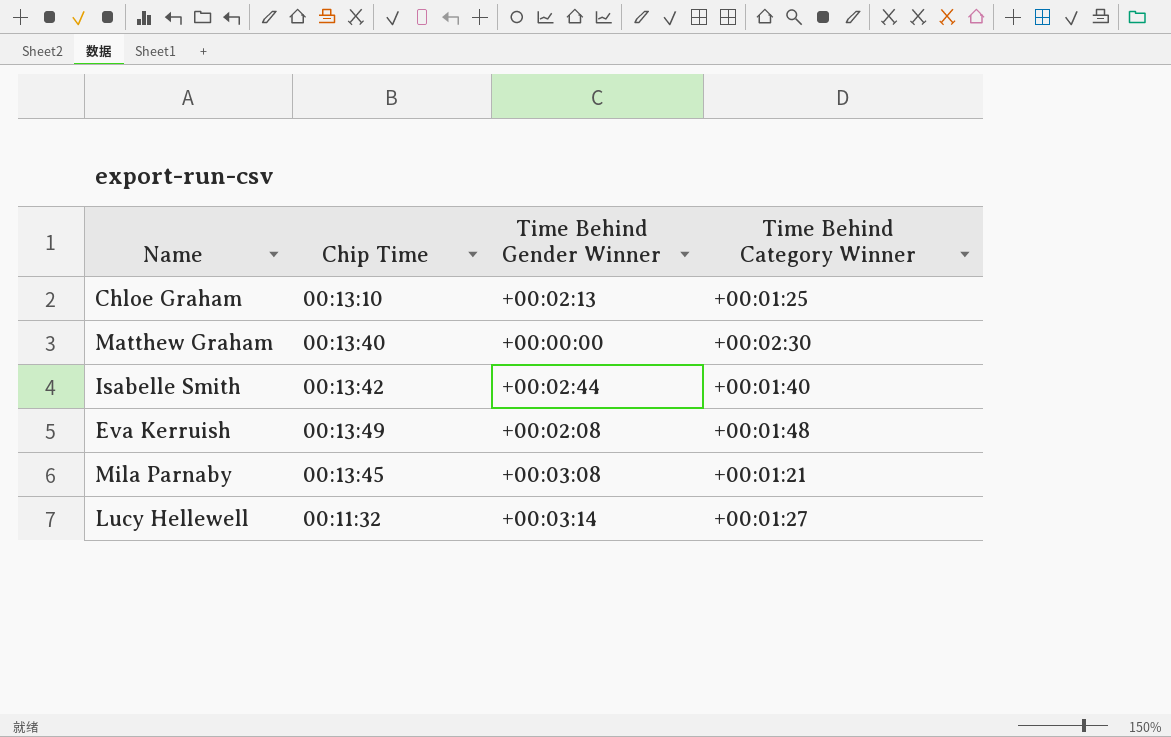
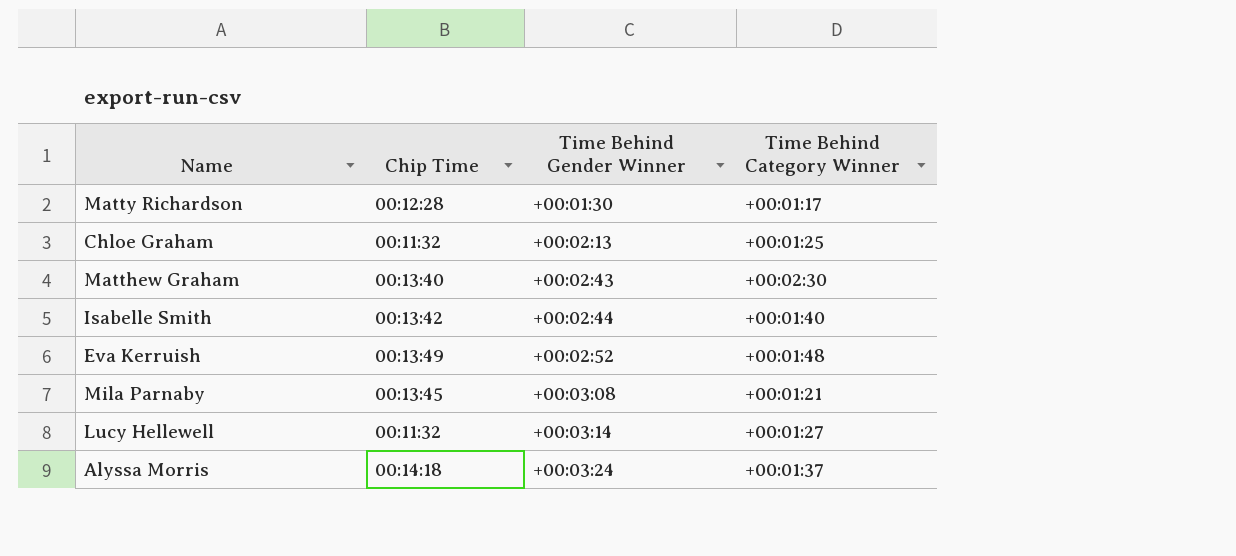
row Matty Richardson: none -> 00:12:28 | +00:01:30 | +00:01:17
Chloe Graham | Chip Time: 00:13:10 -> 00:11:32
Matthew Graham | Time Behind Gender Winner: +00:00:00 -> +00:02:43
Eva Kerruish | Time Behind Gender Winner: +00:02:08 -> +00:02:52
row Alyssa Morris: none -> 00:14:18 | +00:03:24 | +00:01:37

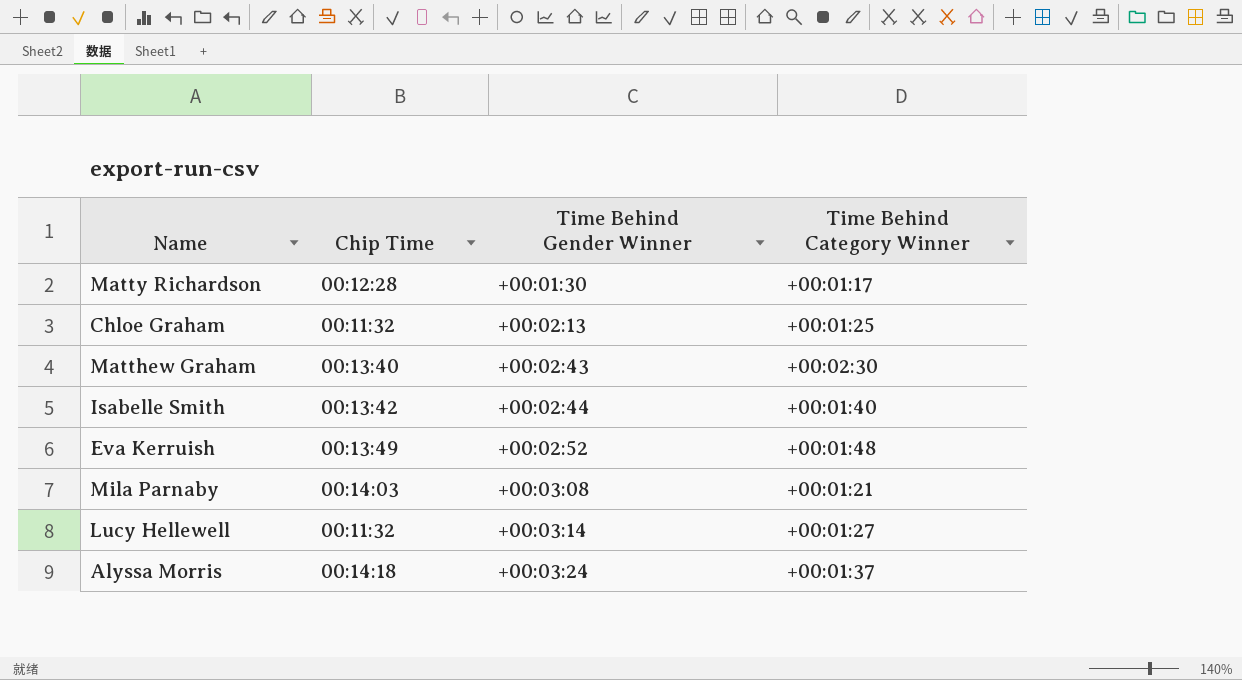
Mila Parnaby | Chip Time: 00:13:45 -> 00:14:03

